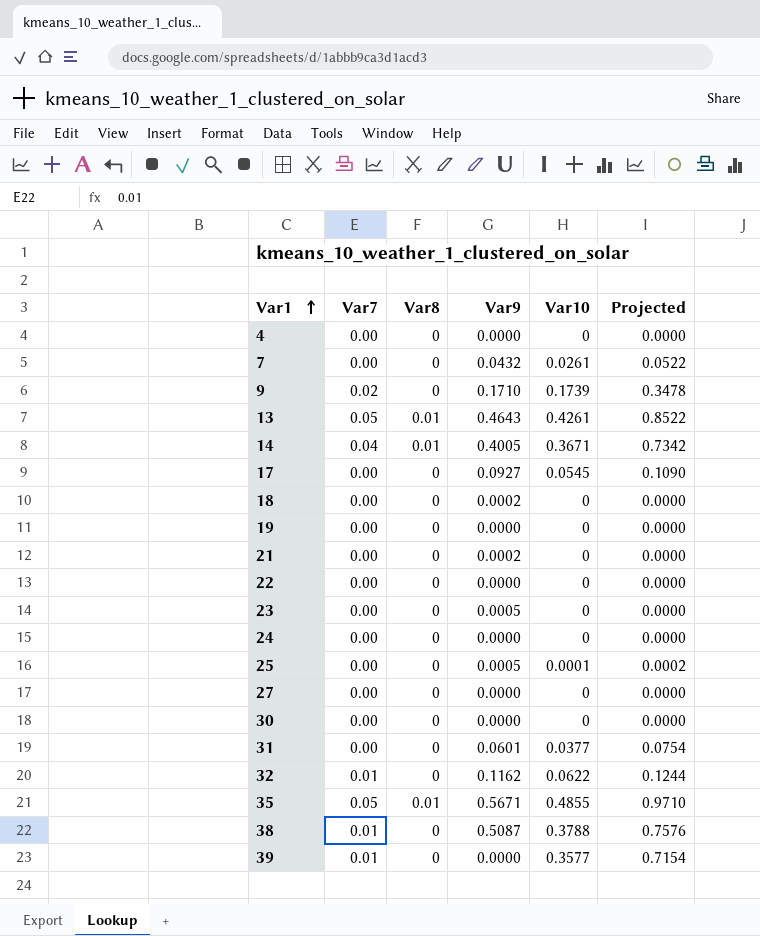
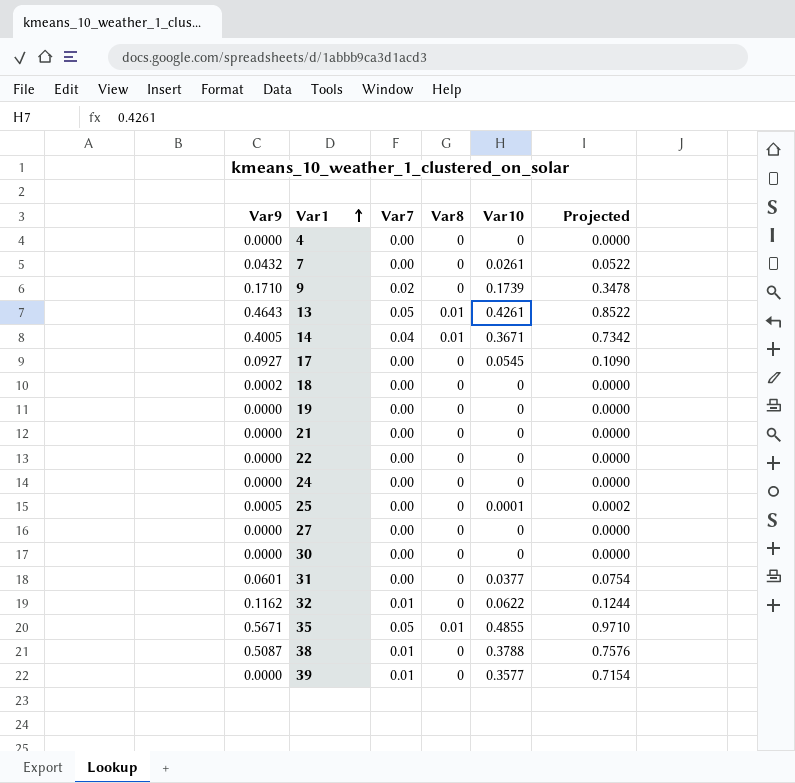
column Var9 | position: 4 -> 1
row 23: 0.00 | 0 | 0.0005 | 0 | 0.0000 -> none
21 | Var9: 0.0002 -> 0.0000

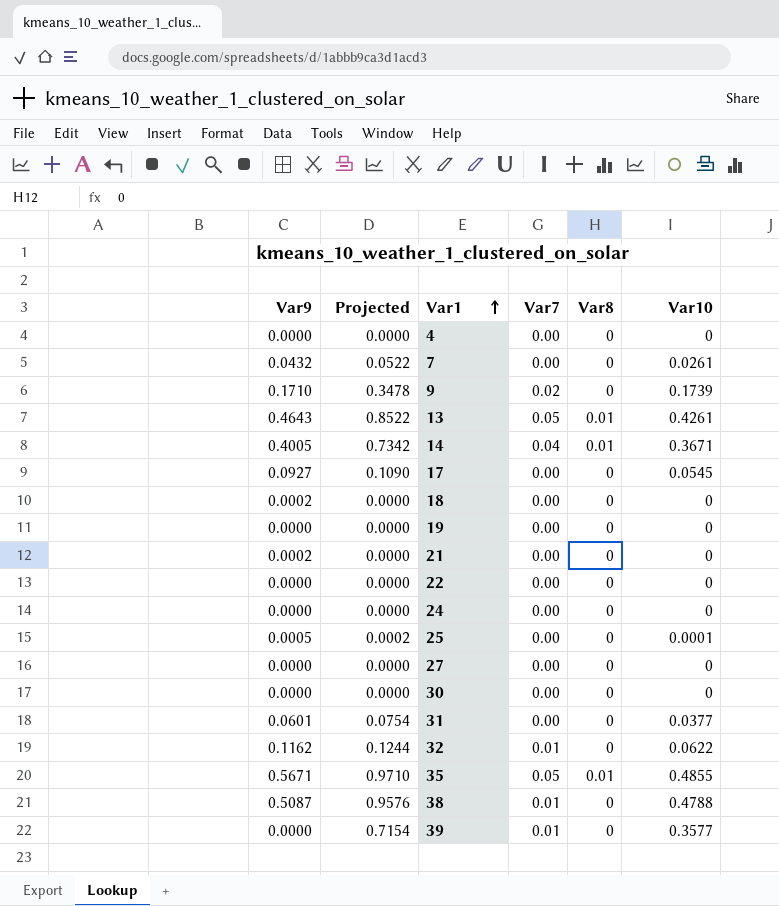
column Projected | position: 6 -> 2
21 | Var9: 0.0000 -> 0.0002
38 | Projected: 0.7576 -> 0.9576
38 | Var10: 0.3788 -> 0.4788

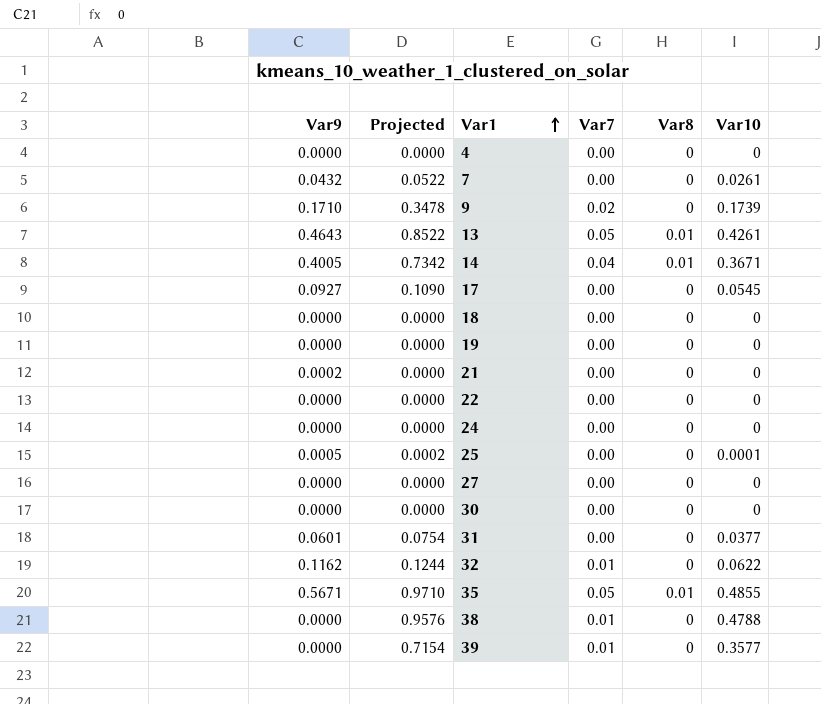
18 | Var9: 0.0002 -> 0.0000
38 | Var9: 0.5087 -> 0.0000

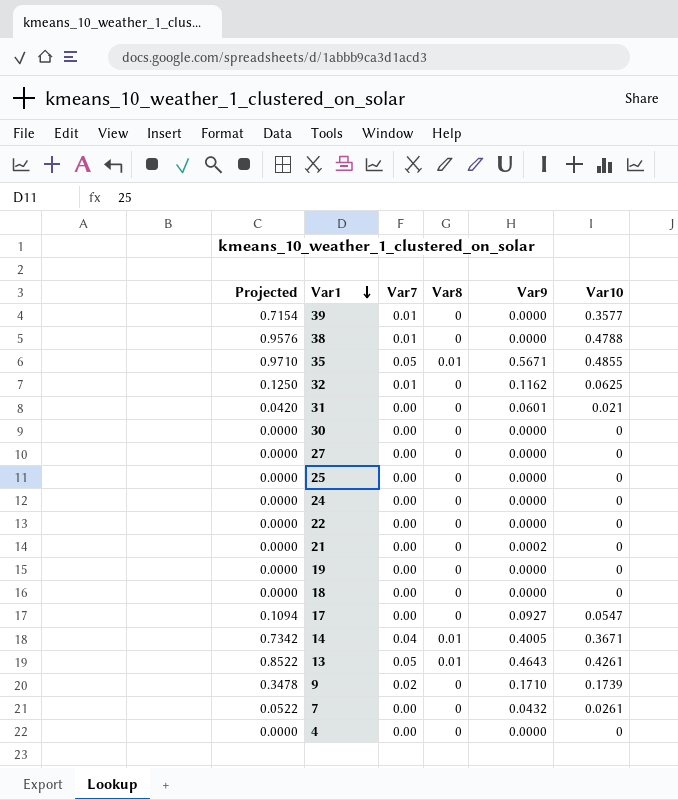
row order: Var1 ascending -> Var1 descending
column Var9 | position: 1 -> 5
32 | Projected: 0.1244 -> 0.1250
32 | Var10: 0.0622 -> 0.0625
31 | Projected: 0.0754 -> 0.0420
31 | Var10: 0.0377 -> 0.021
25 | Projected: 0.0002 -> 0.0000
25 | Var9: 0.0005 -> 0.0000
25 | Var10: 0.0001 -> 0
17 | Projected: 0.1090 -> 0.1094
17 | Var10: 0.0545 -> 0.0547

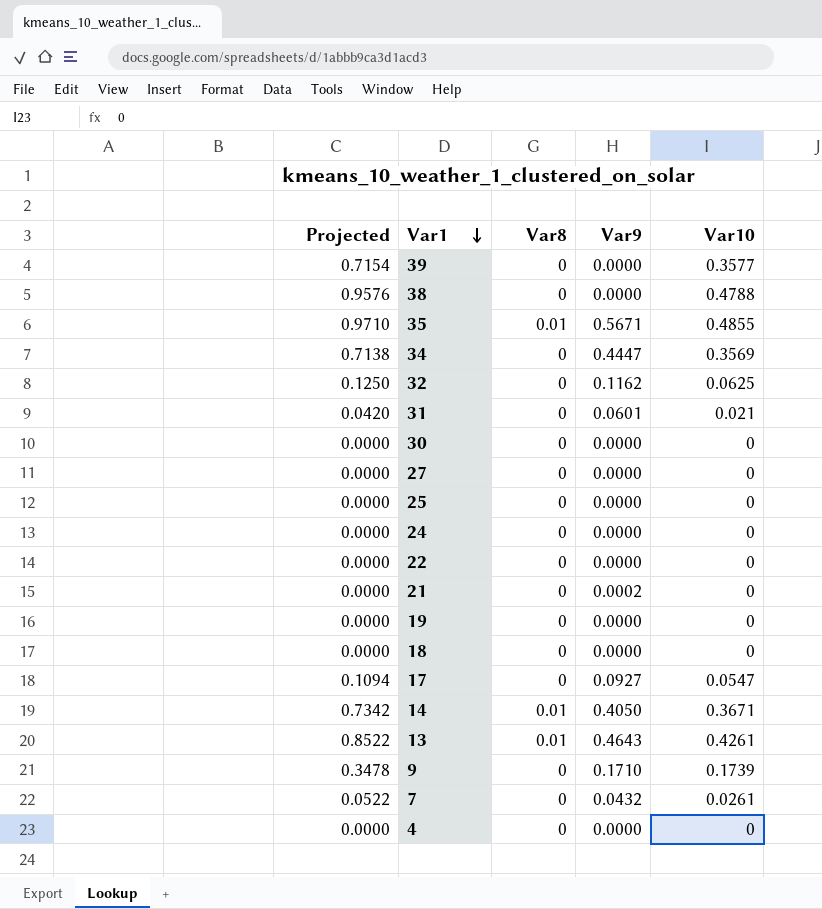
column Var7 | position: 3 -> none
row 34: none -> 0.7138 | 0 | 0.4447 | 0.3569
14 | Var9: 0.4005 -> 0.4050

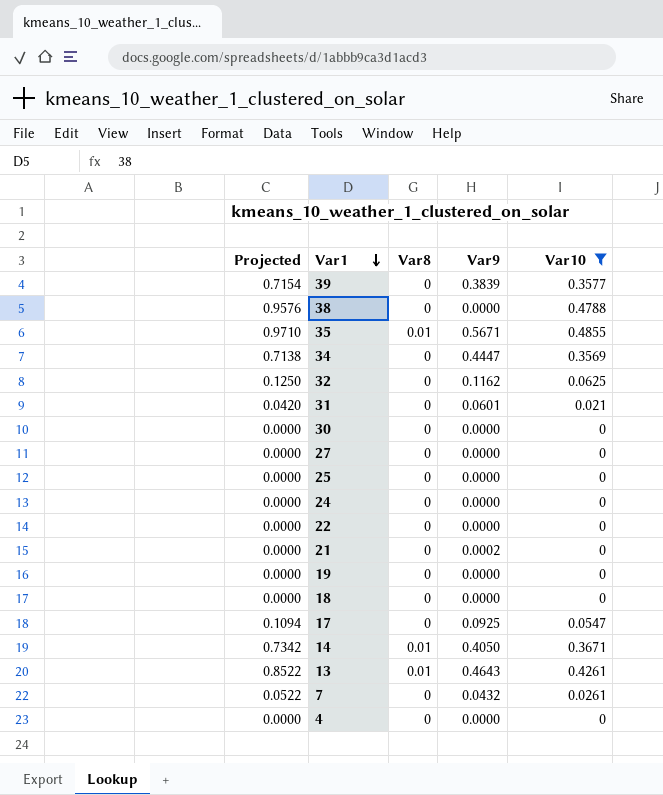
filter: none -> Var10 != 0.1739
39 | Var9: 0.0000 -> 0.3839
17 | Var9: 0.0927 -> 0.0925

